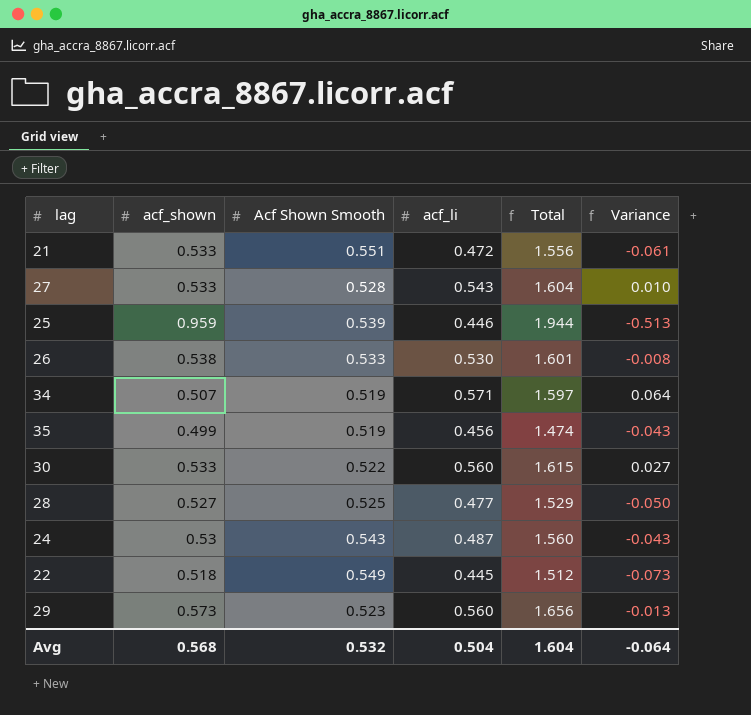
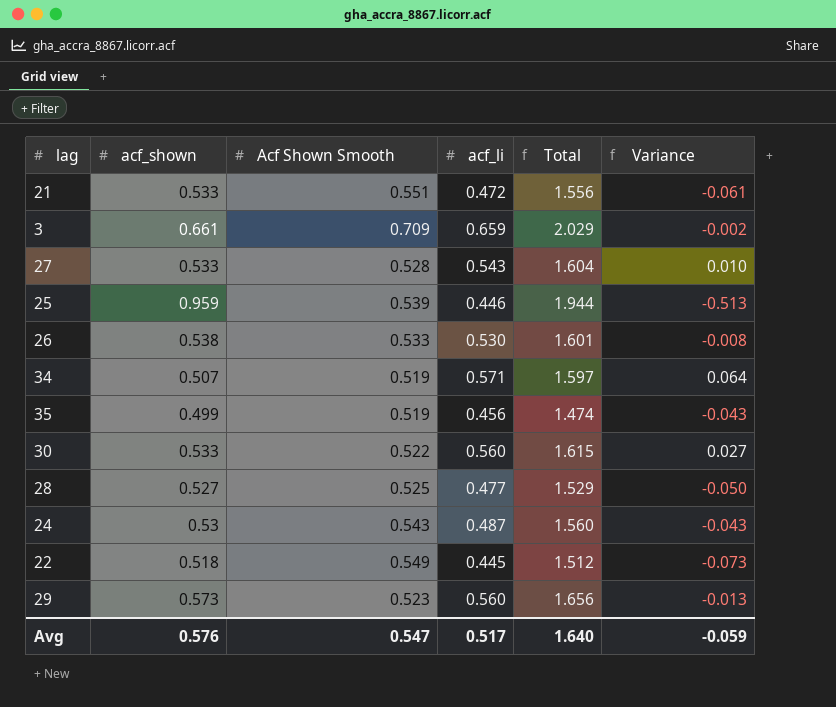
row 3: none -> 0.661 | 0.709 | 0.659 | 2.029 | -0.002
Avg | acf_shown: 0.568 -> 0.576
Avg | Acf Shown Smooth: 0.532 -> 0.547
Avg | acf_li: 0.504 -> 0.517
Avg | Total: 1.604 -> 1.640
Avg | Variance: -0.064 -> -0.059

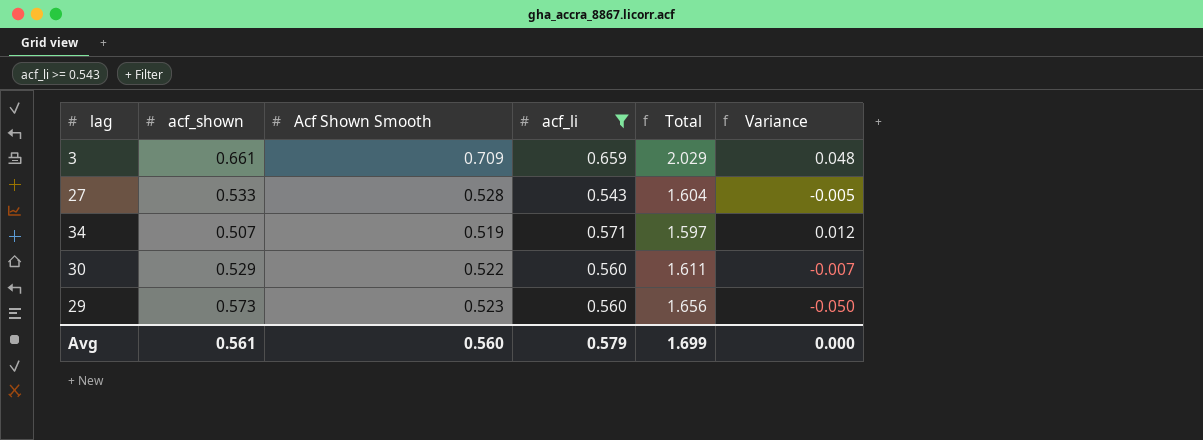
filter: none -> acf_li >= 0.543
column Variance | formula: [acf_li] - [acf_shown] -> [Acf Shown Smooth] - [acf_shown]
30 | acf_shown: 0.533 -> 0.529
30 | Total: 1.615 -> 1.611
Avg | acf_shown: 0.576 -> 0.561
Avg | Acf Shown Smooth: 0.547 -> 0.560
Avg | acf_li: 0.517 -> 0.579
Avg | Total: 1.640 -> 1.699
Avg | Variance: -0.059 -> 0.000

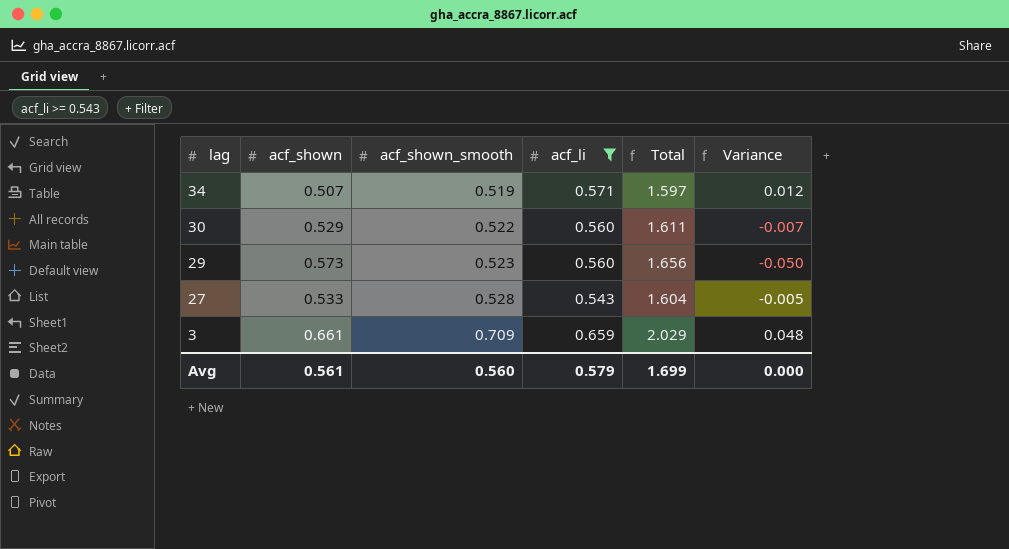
row order: none -> lag descending
column name: Acf Shown Smooth -> acf_shown_smooth

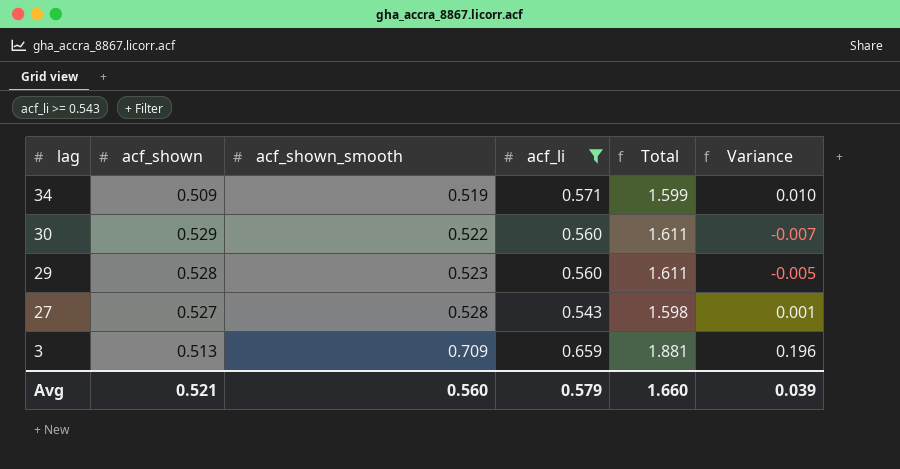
34 | acf_shown: 0.507 -> 0.509
34 | Total: 1.597 -> 1.599
34 | Variance: 0.012 -> 0.010
29 | acf_shown: 0.573 -> 0.528
29 | Total: 1.656 -> 1.611
29 | Variance: -0.050 -> -0.005
27 | acf_shown: 0.533 -> 0.527
27 | Total: 1.604 -> 1.598
27 | Variance: -0.005 -> 0.001
3 | acf_shown: 0.661 -> 0.513
3 | Total: 2.029 -> 1.881
3 | Variance: 0.048 -> 0.196
Avg | acf_shown: 0.561 -> 0.521
Avg | Total: 1.699 -> 1.660
Avg | Variance: 0.000 -> 0.039

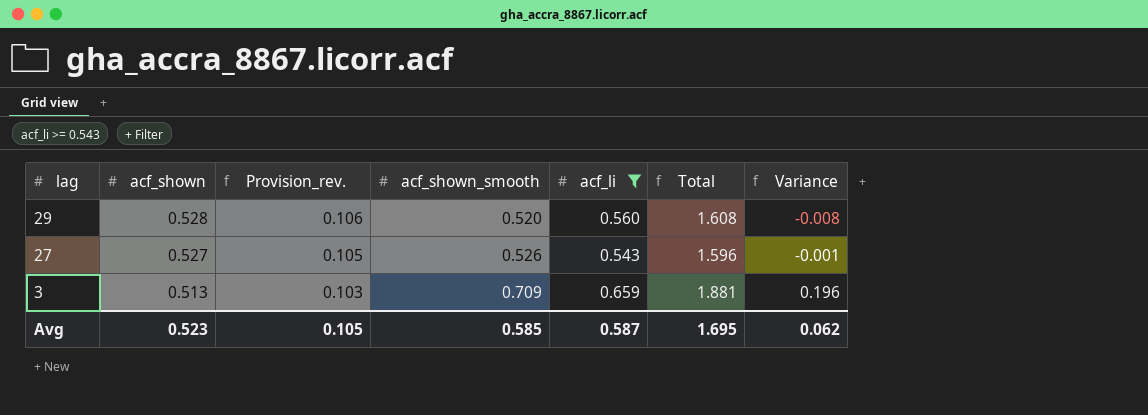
column Provision_rev. | formula: none -> [acf_shown] * 0.2
row 34: 0.509 | 0.519 | 0.571 | 1.599 | 0.010 -> none
row 30: 0.529 | 0.522 | 0.560 | 1.611 | -0.007 -> none
29 | acf_shown_smooth: 0.523 -> 0.520
29 | Total: 1.611 -> 1.608
29 | Variance: -0.005 -> -0.008
27 | acf_shown_smooth: 0.528 -> 0.526
27 | Total: 1.598 -> 1.596
27 | Variance: 0.001 -> -0.001
Avg | acf_shown: 0.521 -> 0.523
Avg | acf_shown_smooth: 0.560 -> 0.585
Avg | acf_li: 0.579 -> 0.587
Avg | Total: 1.660 -> 1.695
Avg | Variance: 0.039 -> 0.062

